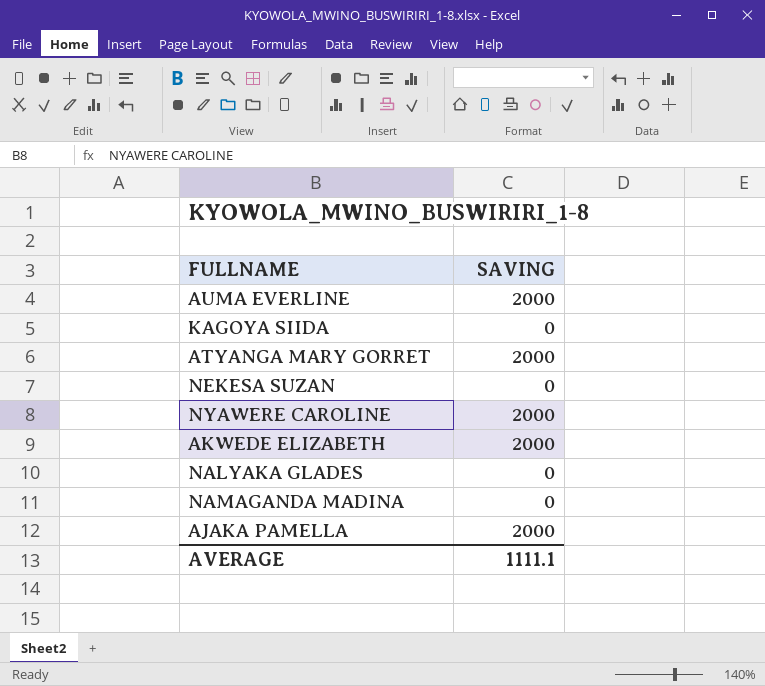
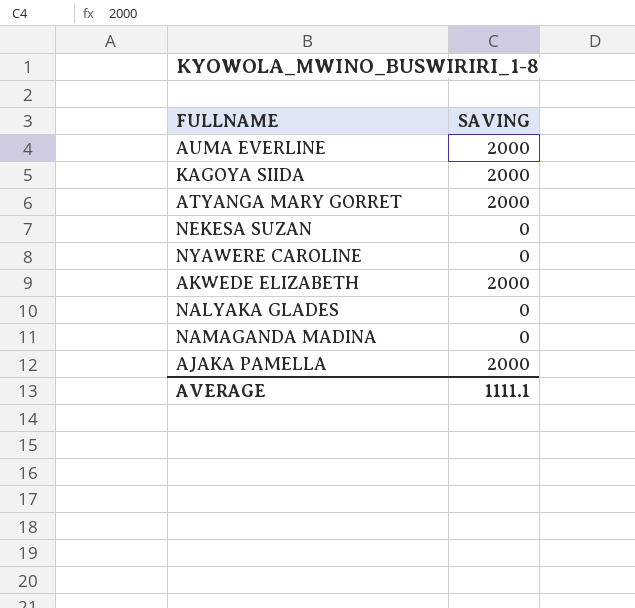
KAGOYA SIIDA | SAVING: 0 -> 2000
NYAWERE CAROLINE | SAVING: 2000 -> 0

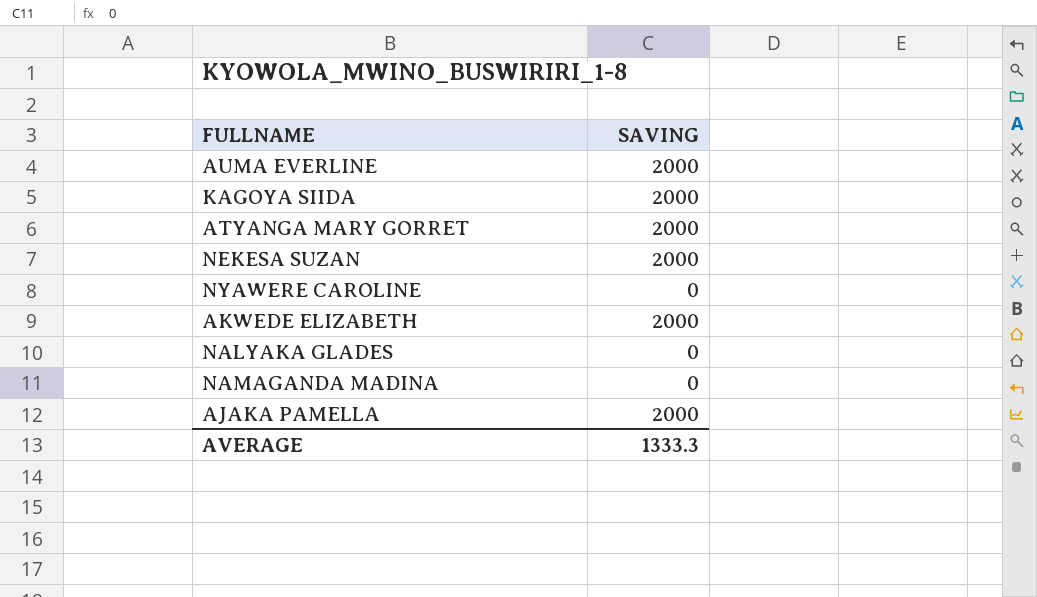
NEKESA SUZAN | SAVING: 0 -> 2000
AVERAGE | SAVING: 1111.1 -> 1333.3

